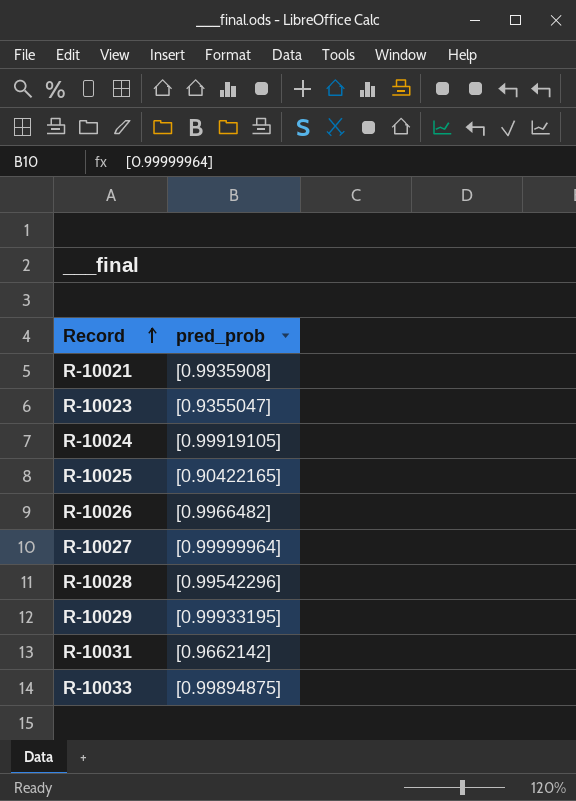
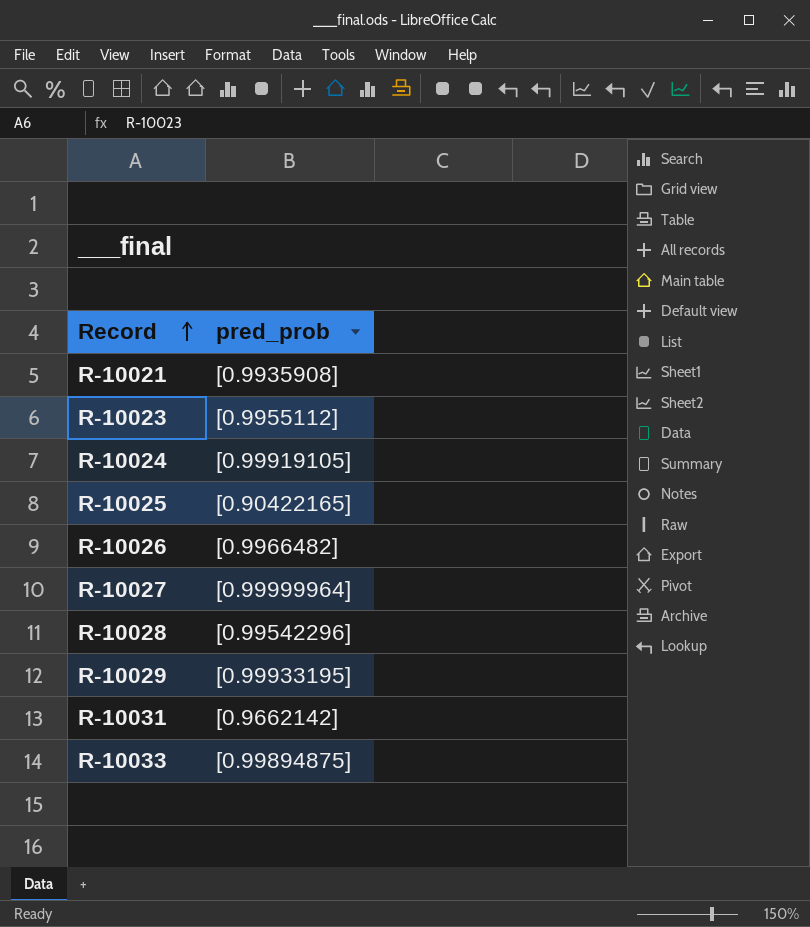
R-10023 | pred_prob: [0.9355047] -> [0.9955112]

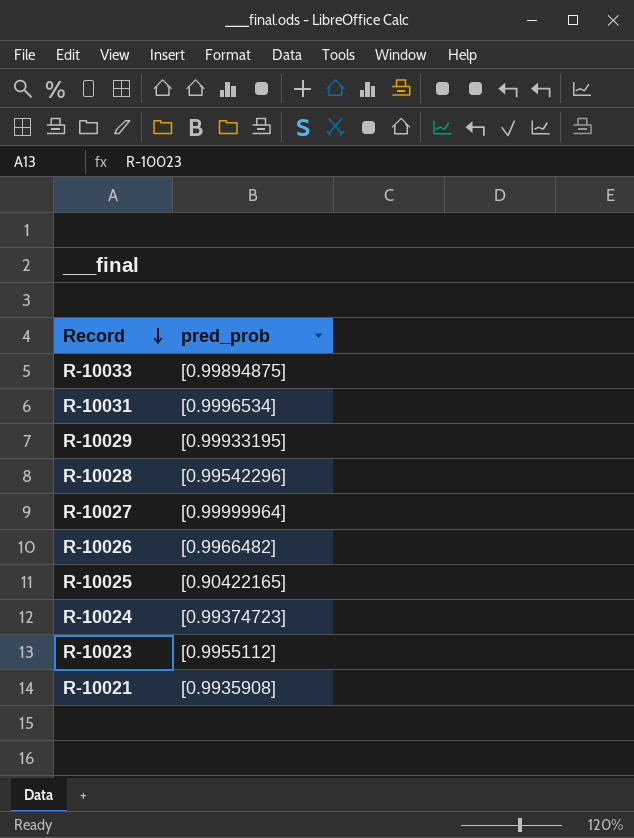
row order: Record ascending -> Record descending
R-10031 | pred_prob: [0.9662142] -> [0.9996534]
R-10024 | pred_prob: [0.99919105] -> [0.99374723]

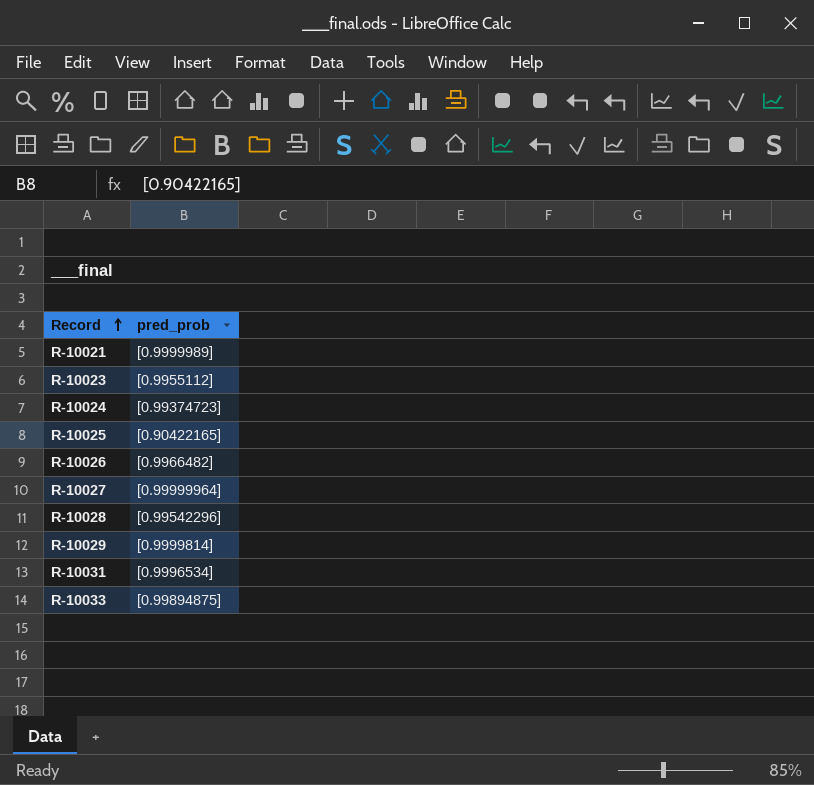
row order: Record descending -> Record ascending
R-10021 | pred_prob: [0.9935908] -> [0.9999989]
R-10029 | pred_prob: [0.99933195] -> [0.9999814]

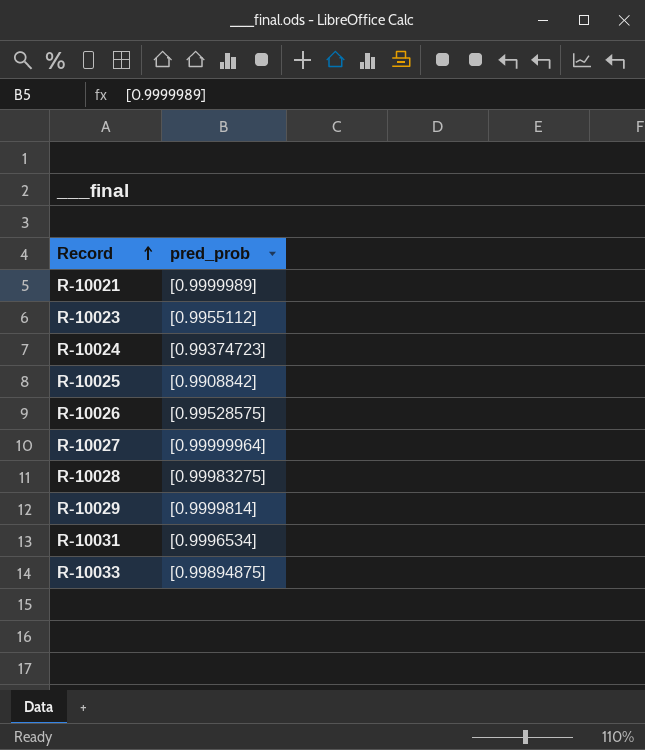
R-10025 | pred_prob: [0.90422165] -> [0.9908842]
R-10026 | pred_prob: [0.9966482] -> [0.99528575]
R-10028 | pred_prob: [0.99542296] -> [0.99983275]

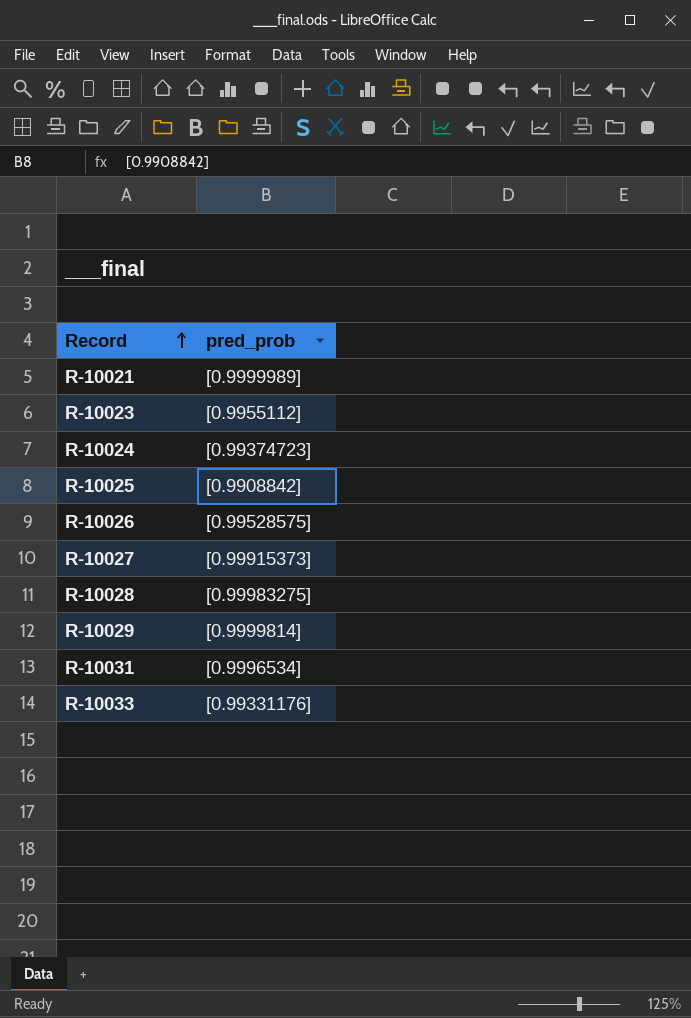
R-10027 | pred_prob: [0.99999964] -> [0.99915373]
R-10033 | pred_prob: [0.99894875] -> [0.99331176]

